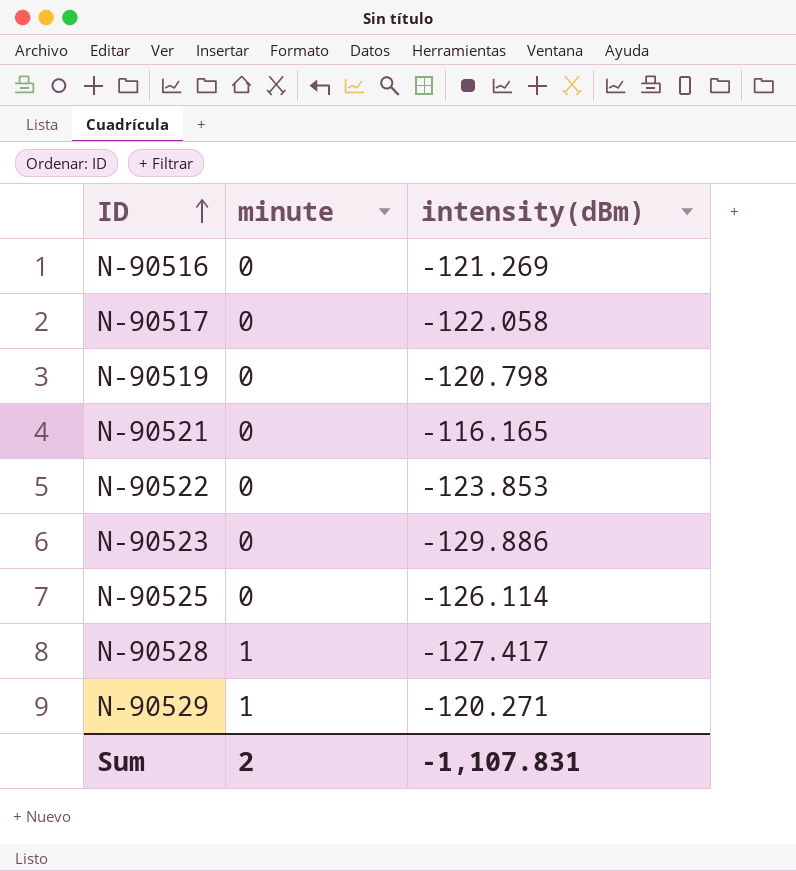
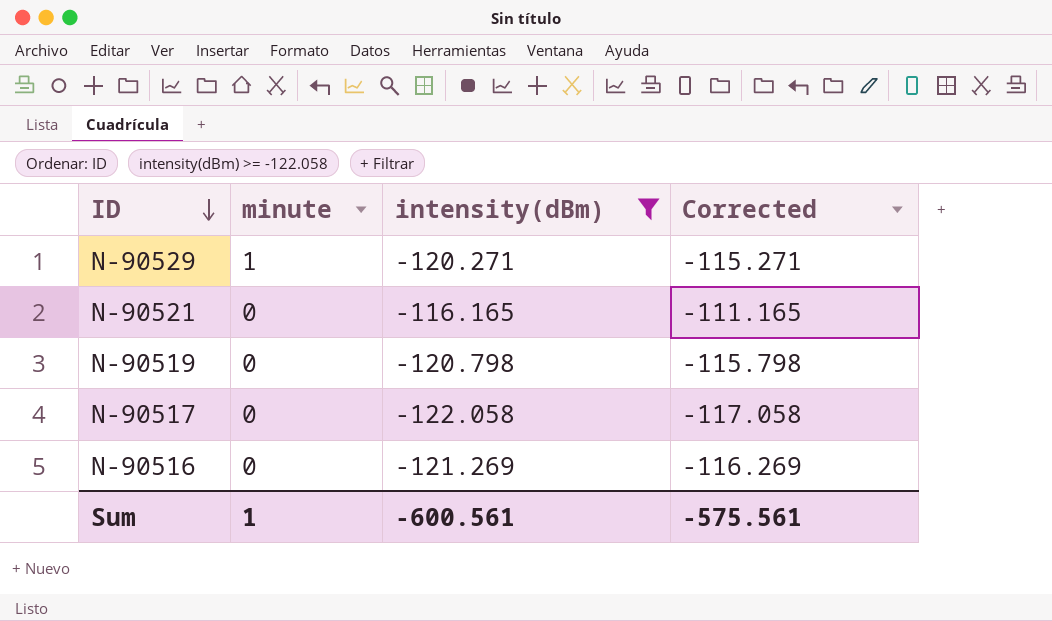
filter: none -> intensity(dBm) >= -122.058
row order: ID ascending -> ID descending
column Corrected | formula: none -> [intensity(dBm)] + 5
Sum | minute: 2 -> 1
Sum | intensity(dBm): -1,107.831 -> -600.561

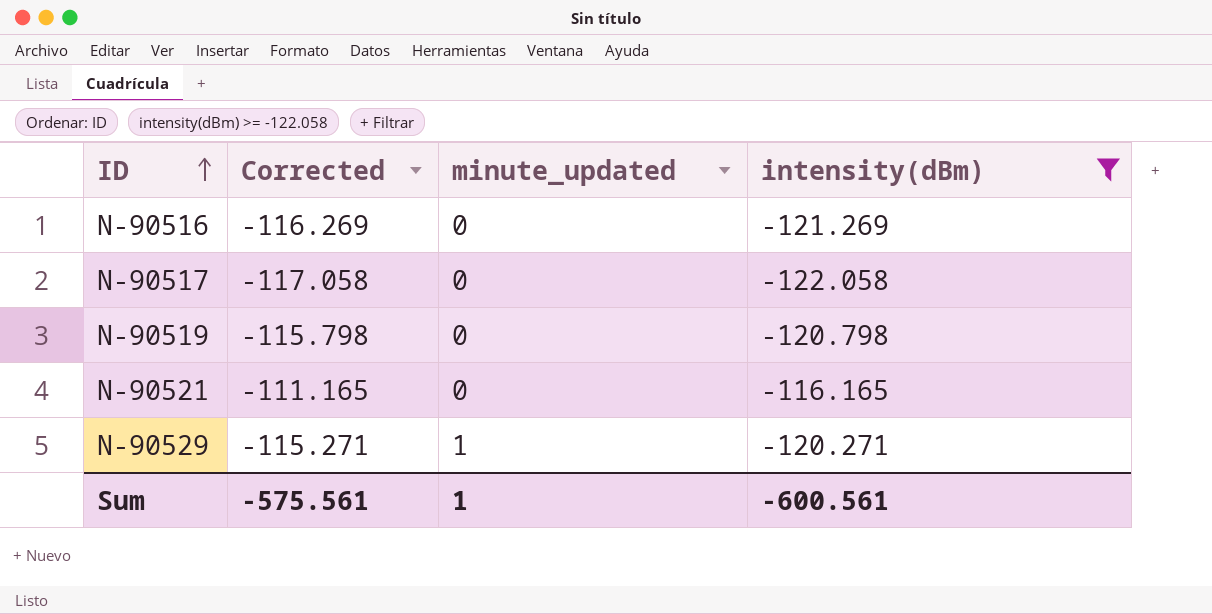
row order: ID descending -> ID ascending
column Corrected | position: 4 -> 2
column name: minute -> minute_updated

